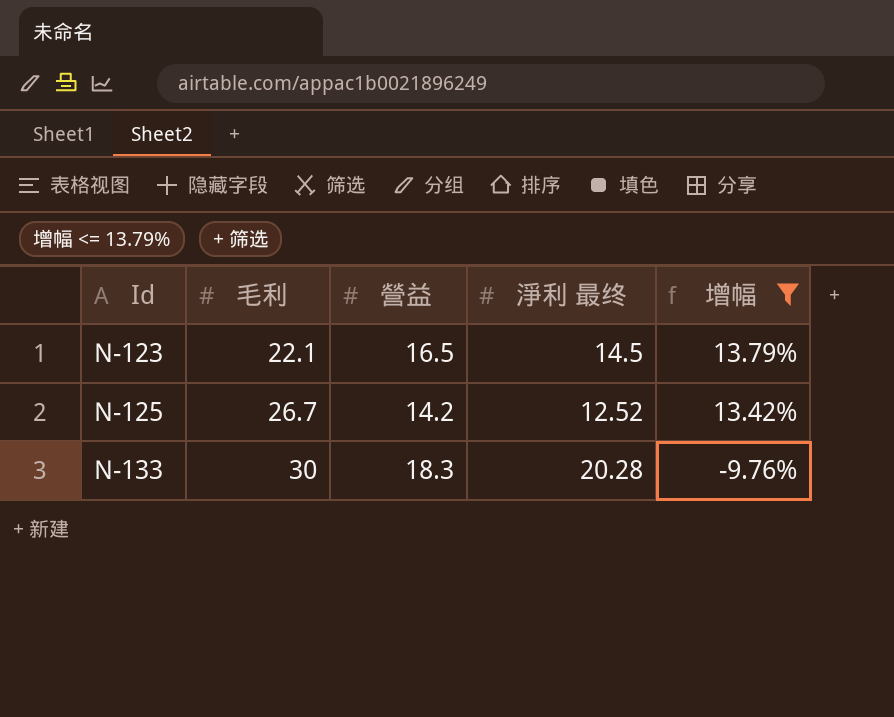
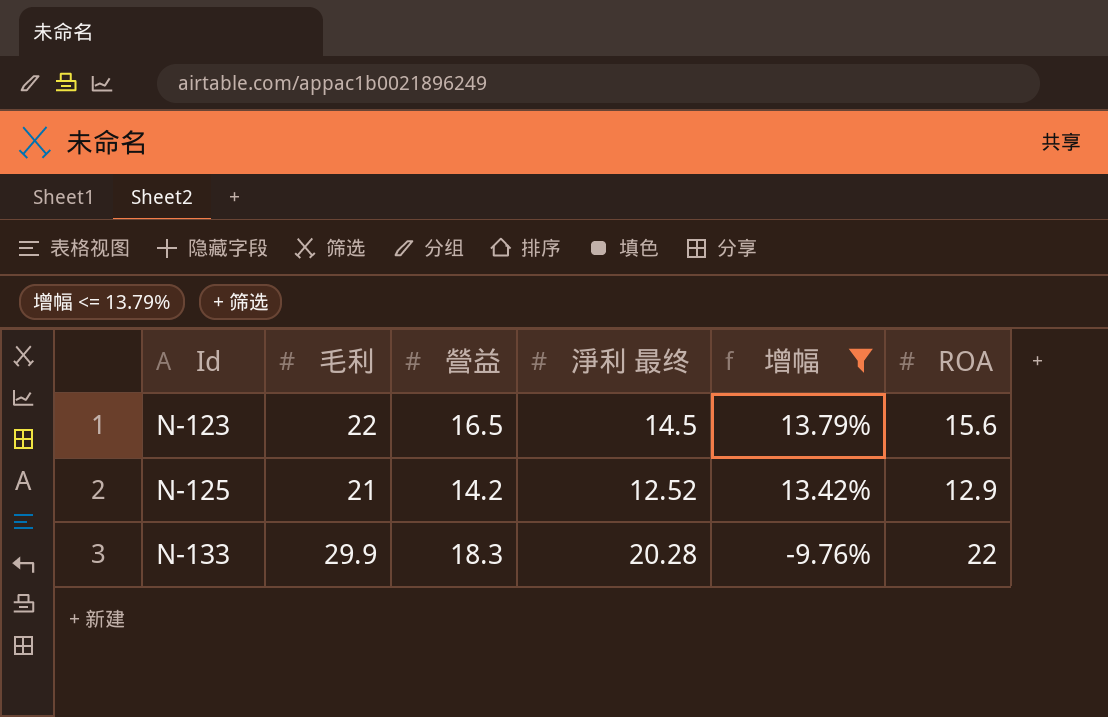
column ROA | position: none -> 6
N-123 | 毛利: 22.1 -> 22
N-125 | 毛利: 26.7 -> 21
N-133 | 毛利: 30 -> 29.9

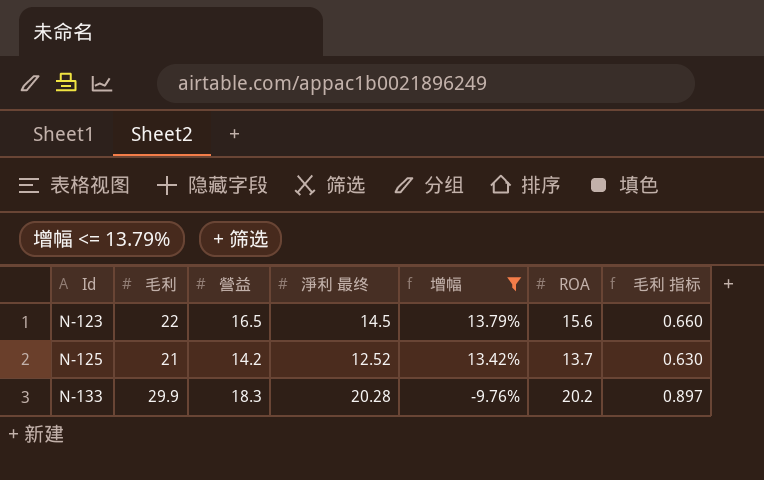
column 毛利 指标 | formula: none -> [毛利] * 0.03
N-125 | ROA: 12.9 -> 13.7
N-133 | ROA: 22 -> 20.2

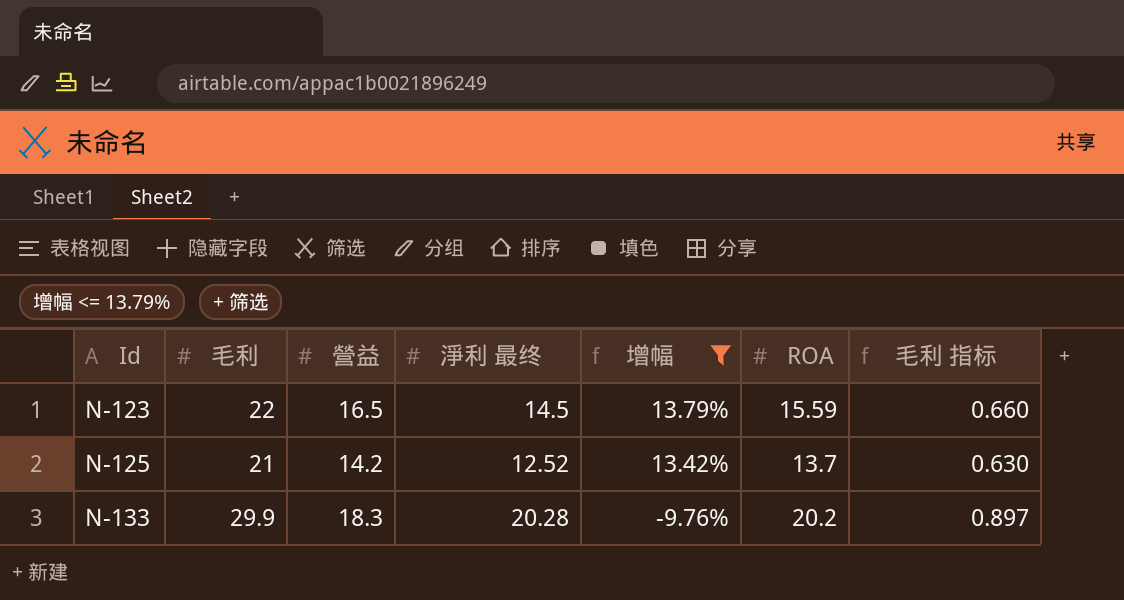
N-123 | ROA: 15.6 -> 15.59

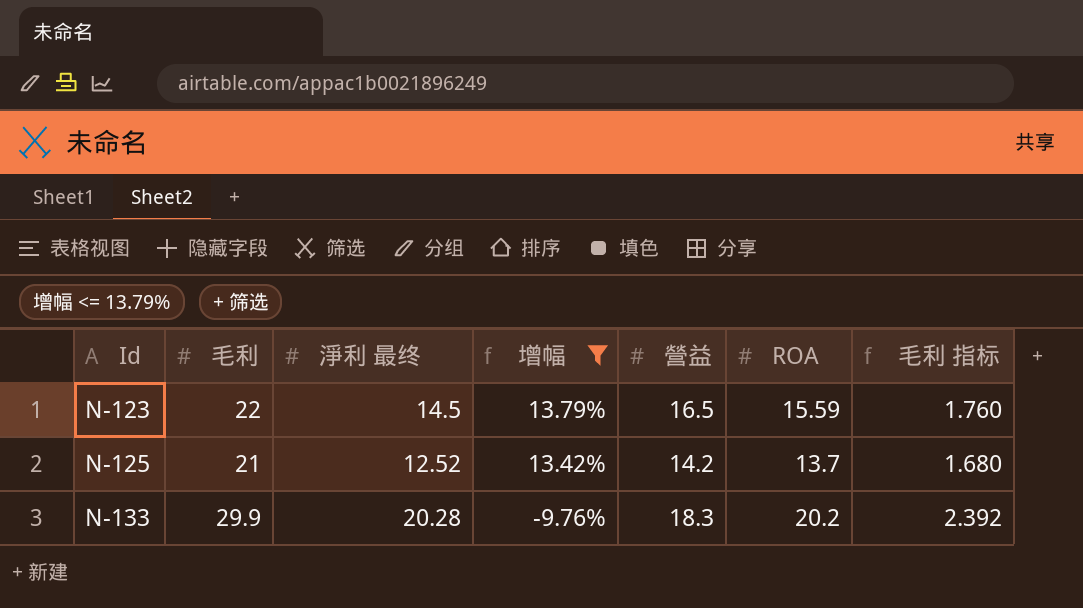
column 營益 | position: 3 -> 5
column 毛利 指标 | formula: [毛利] * 0.03 -> [毛利] * 0.08

